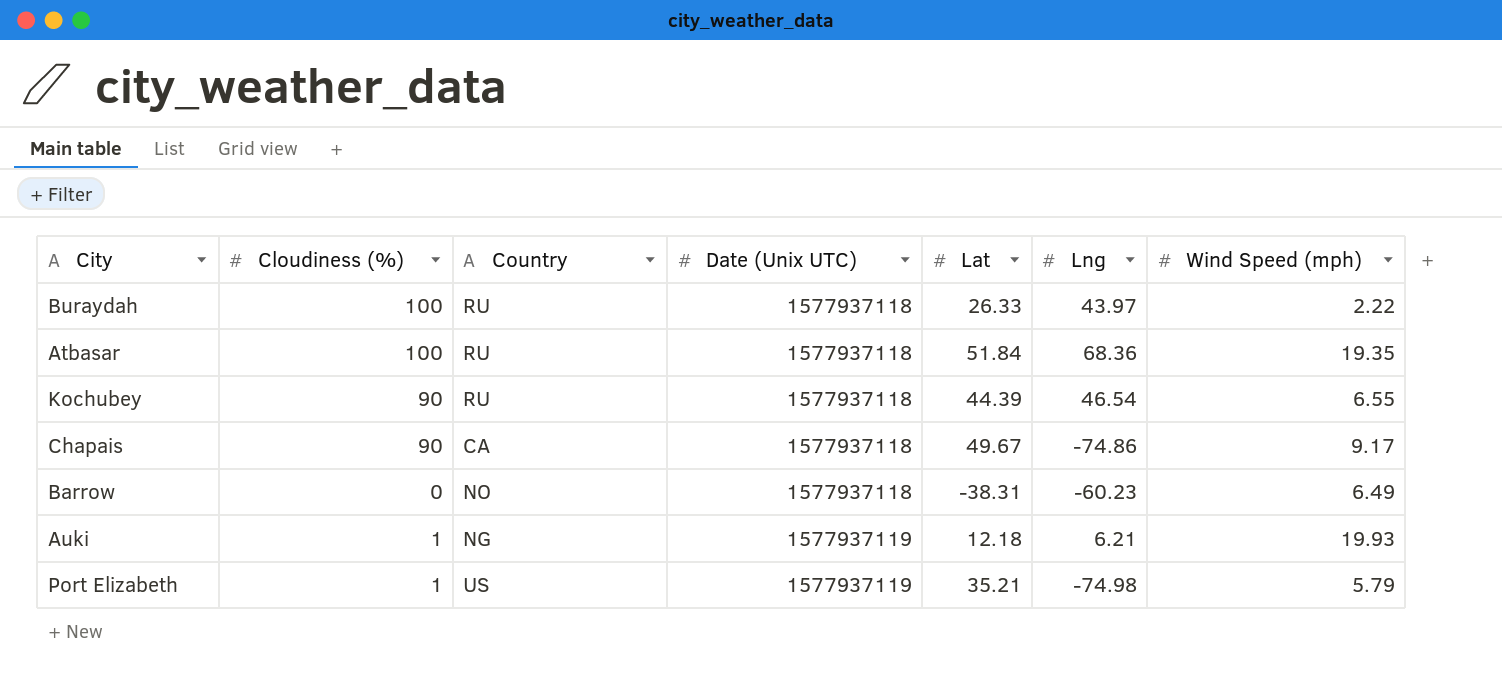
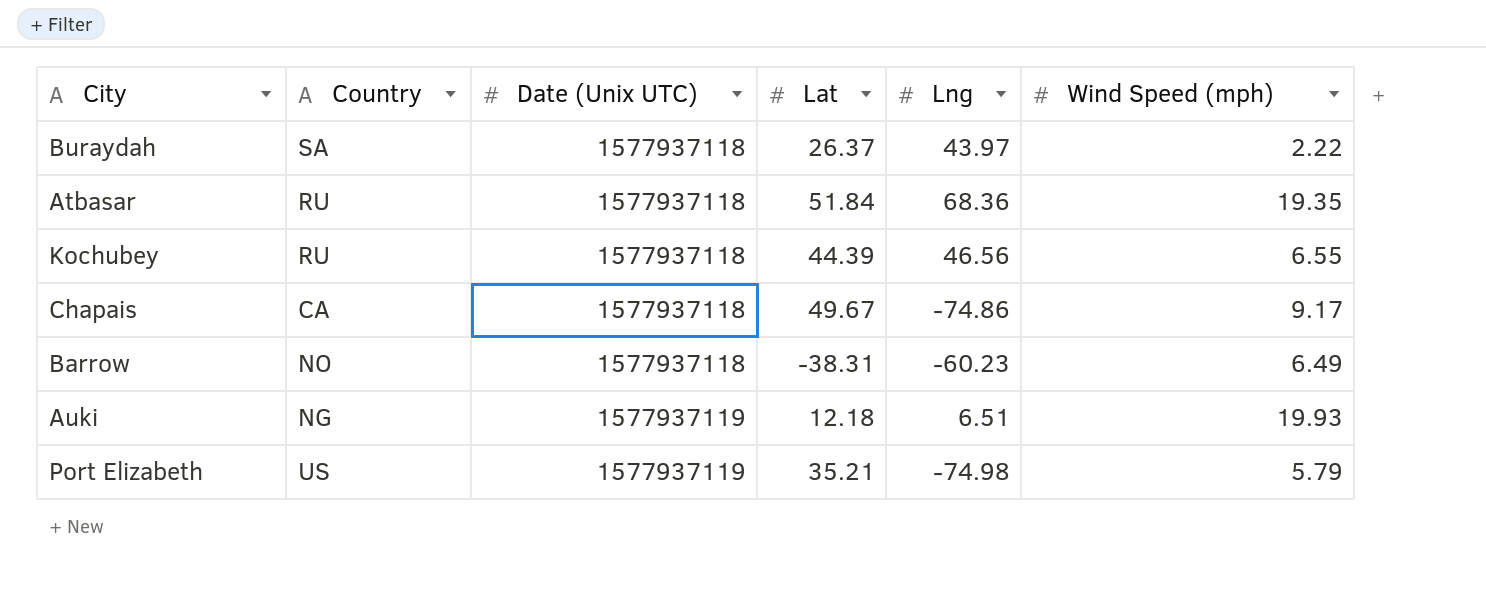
column Cloudiness (%) | position: 2 -> none
Buraydah | Country: RU -> SA
Buraydah | Lat: 26.33 -> 26.37
Kochubey | Lng: 46.54 -> 46.56
Auki | Lng: 6.21 -> 6.51

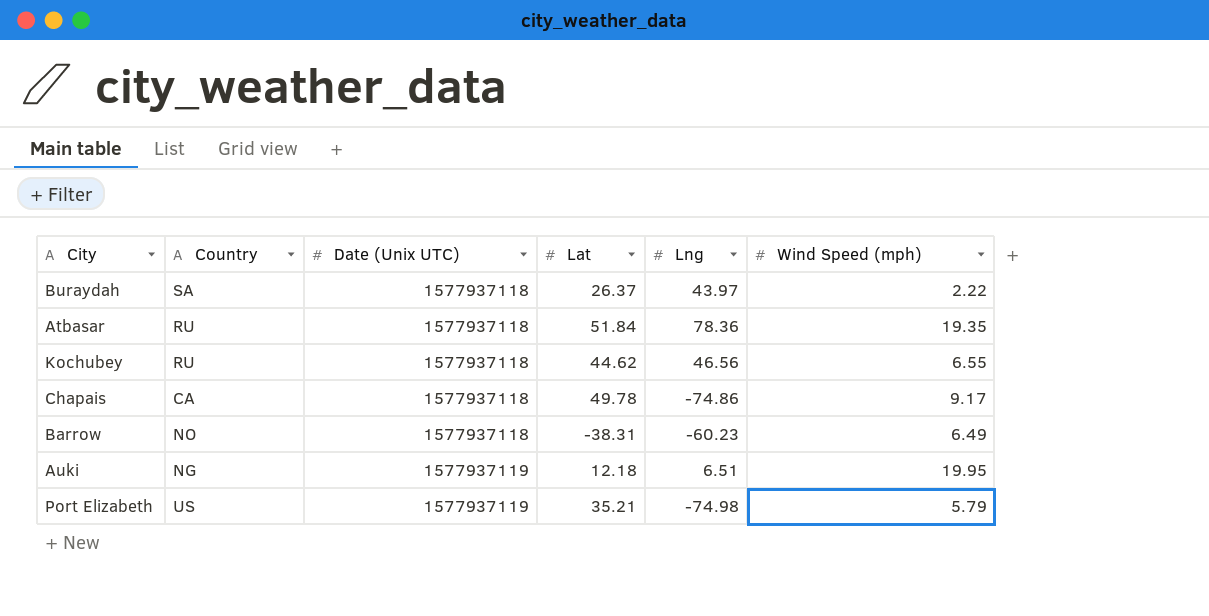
Atbasar | Lng: 68.36 -> 78.36
Kochubey | Lat: 44.39 -> 44.62
Chapais | Lat: 49.67 -> 49.78
Auki | Wind Speed (mph): 19.93 -> 19.95

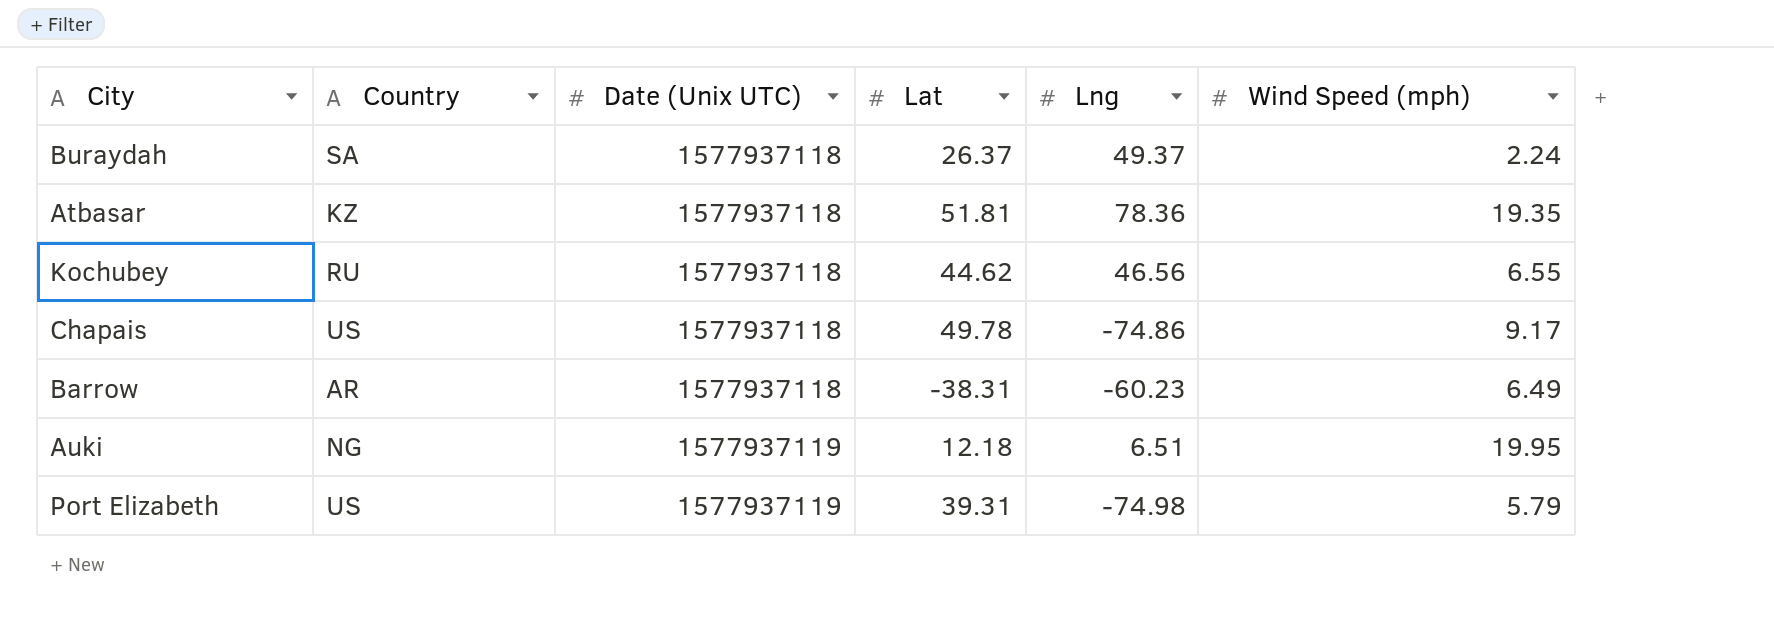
Buraydah | Lng: 43.97 -> 49.37
Buraydah | Wind Speed (mph): 2.22 -> 2.24
Atbasar | Country: RU -> KZ
Atbasar | Lat: 51.84 -> 51.81
Chapais | Country: CA -> US
Barrow | Country: NO -> AR
Port Elizabeth | Lat: 35.21 -> 39.31

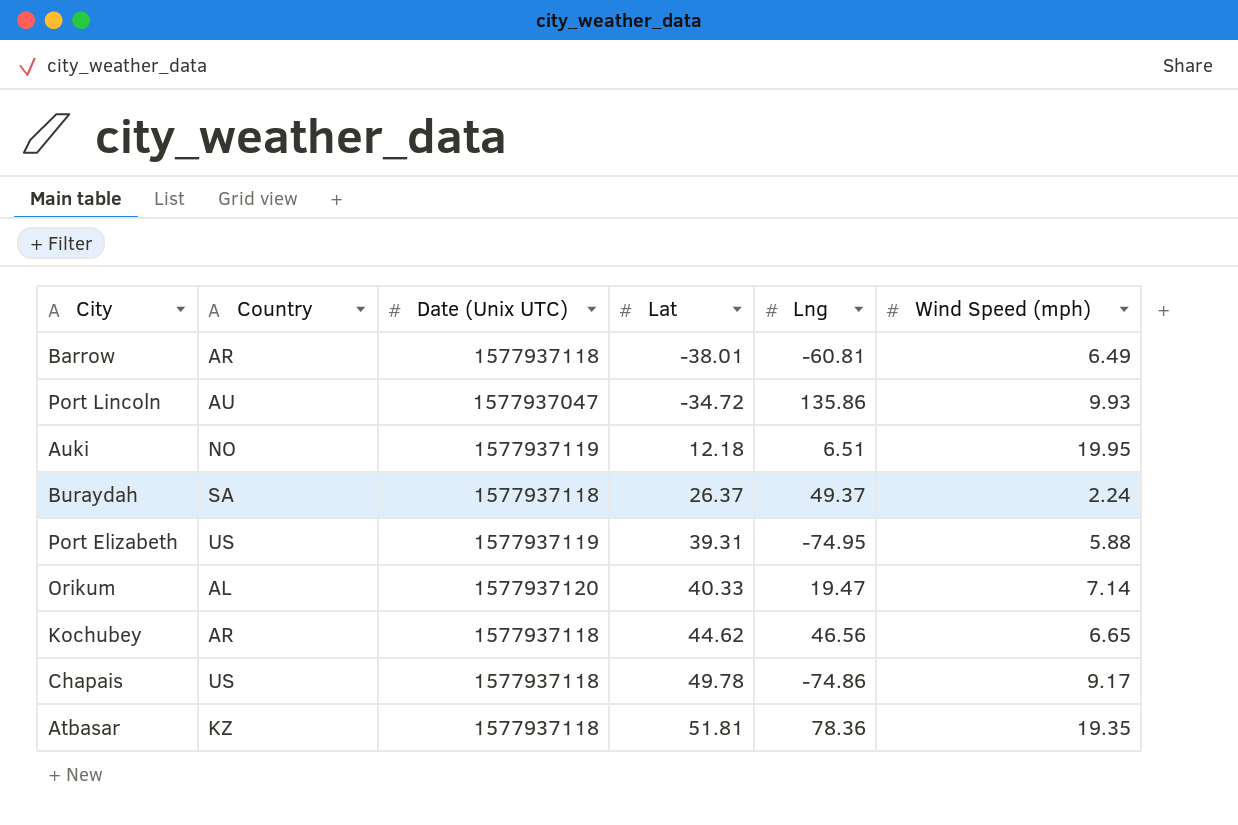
row order: Date (Unix UTC) ascending -> Lat ascending
Barrow | Lat: -38.31 -> -38.01
Barrow | Lng: -60.23 -> -60.81
row Port Lincoln: none -> AU | 1577937047 | -34.72 | 135.86 | 9.93
Auki | Country: NG -> NO
Port Elizabeth | Lng: -74.98 -> -74.95
Port Elizabeth | Wind Speed (mph): 5.79 -> 5.88
row Orikum: none -> AL | 1577937120 | 40.33 | 19.47 | 7.14
Kochubey | Country: RU -> AR
Kochubey | Wind Speed (mph): 6.55 -> 6.65

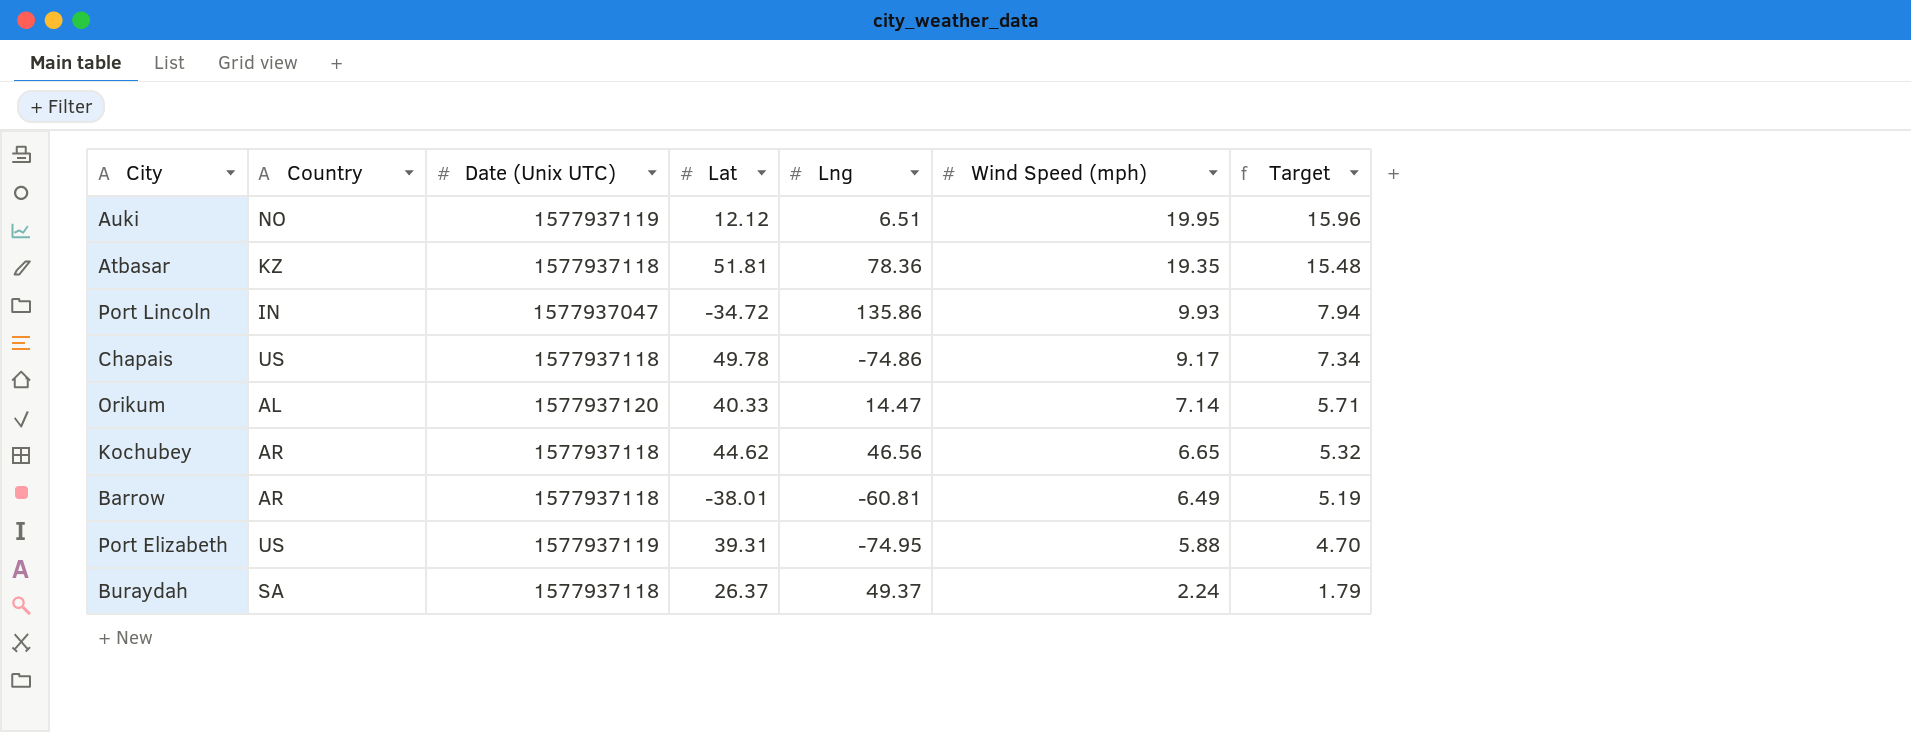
row order: Lat ascending -> Wind Speed (mph) descending
column Target | formula: none -> [Wind Speed (mph)] * 0.8
Auki | Lat: 12.18 -> 12.12
Port Lincoln | Country: AU -> IN
Orikum | Lng: 19.47 -> 14.47

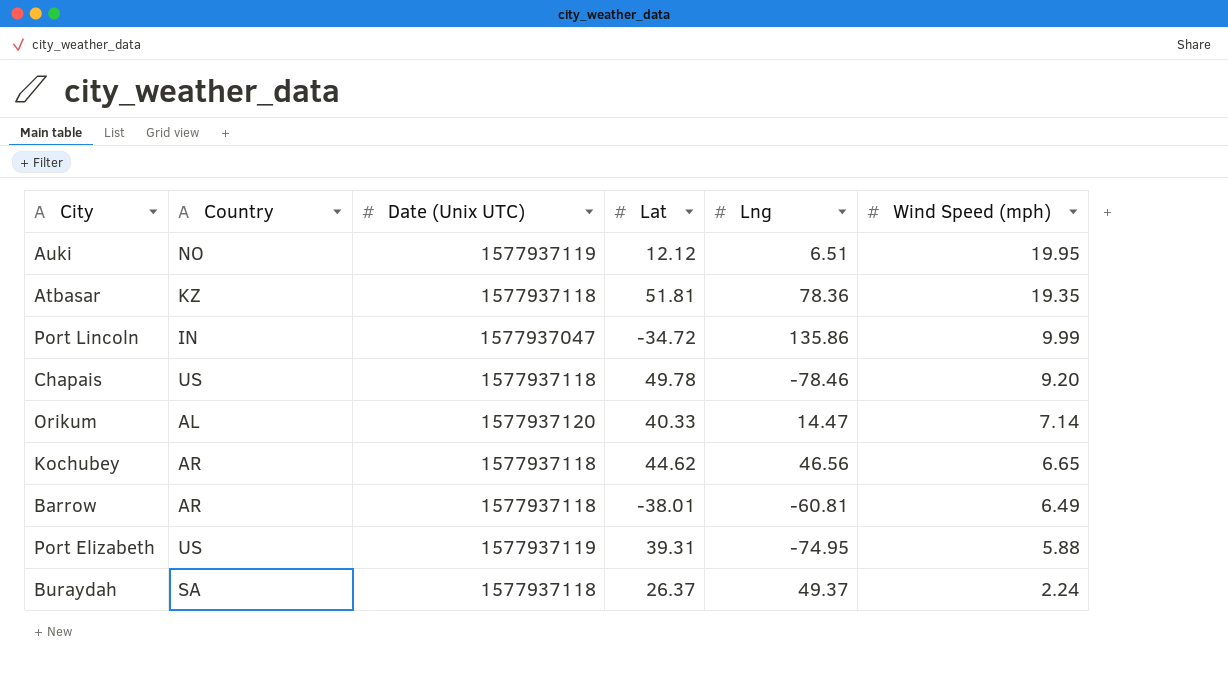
column Target | formula: [Wind Speed (mph)] * 0.8 -> none
Port Lincoln | Wind Speed (mph): 9.93 -> 9.99
Chapais | Lng: -74.86 -> -78.46
Chapais | Wind Speed (mph): 9.17 -> 9.20

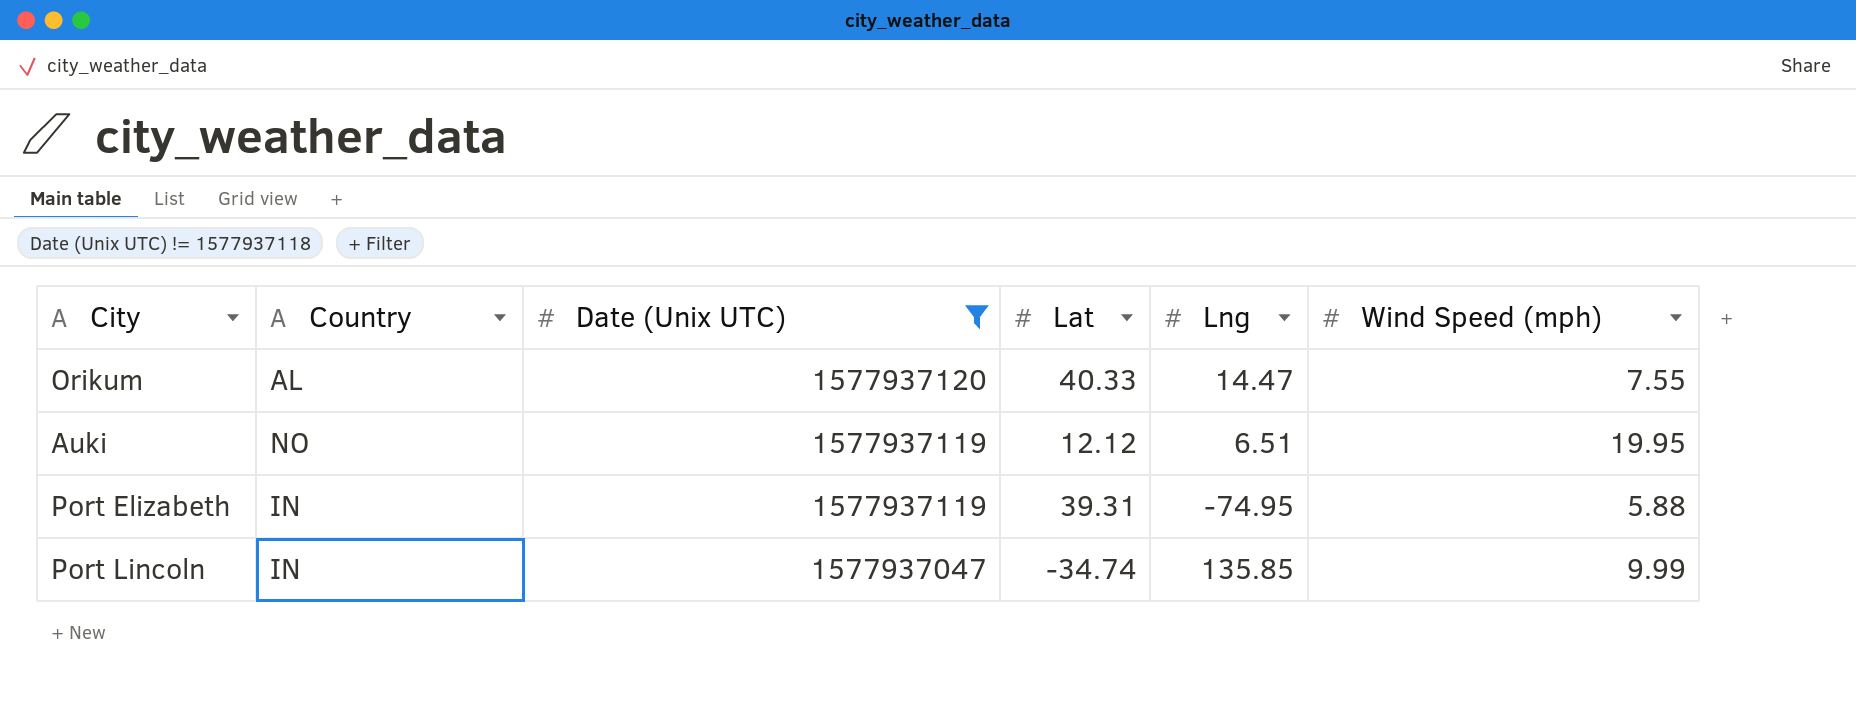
filter: none -> Date (Unix UTC) != 1577937118
row order: Wind Speed (mph) descending -> Date (Unix UTC) descending
Orikum | Wind Speed (mph): 7.14 -> 7.55
Port Elizabeth | Country: US -> IN
Port Lincoln | Lat: -34.72 -> -34.74
Port Lincoln | Lng: 135.86 -> 135.85

